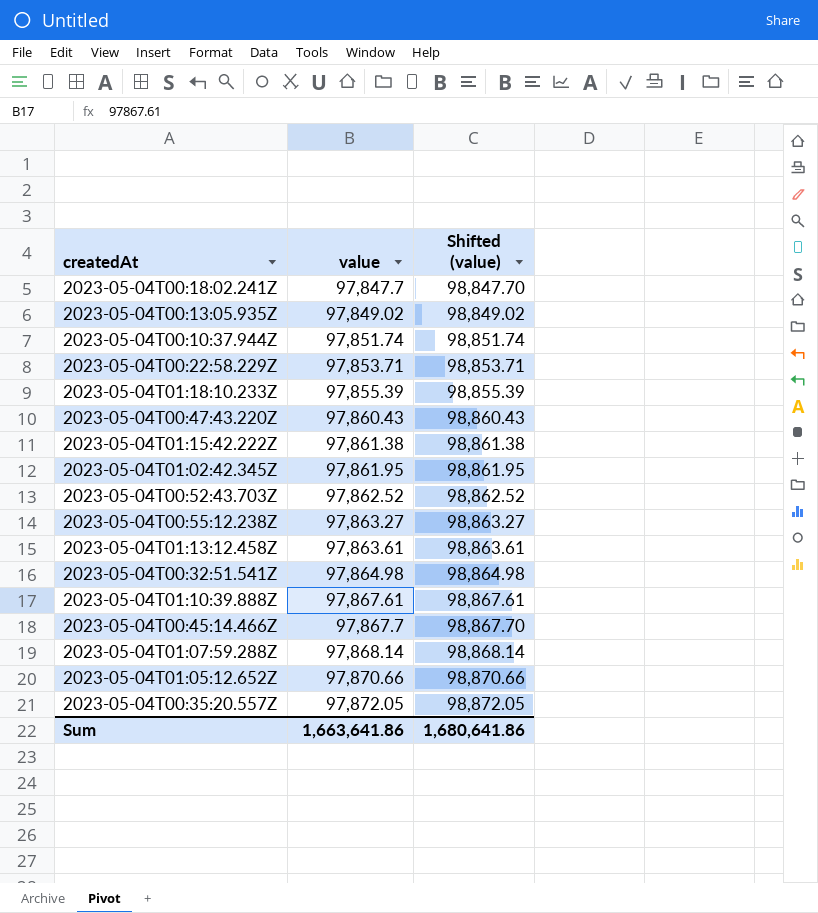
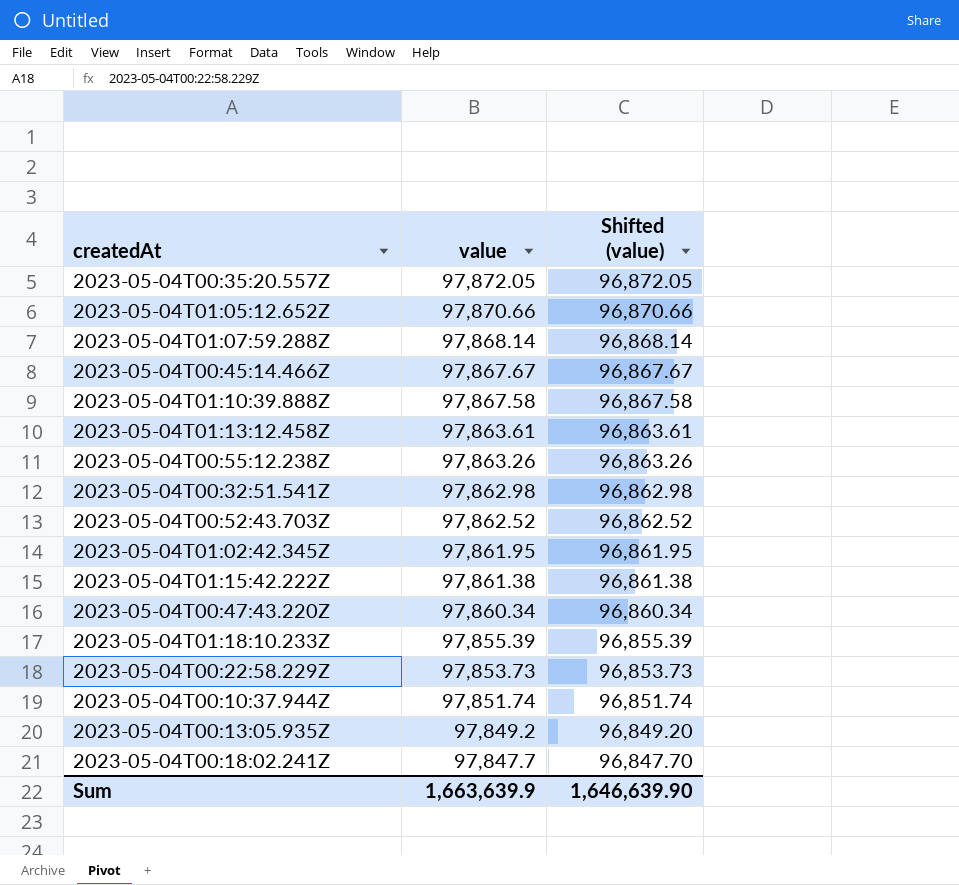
row order: value ascending -> value descending
column Shifted (value) | formula: [value] + 1000 -> [value] - 1000
2023-05-04T00:45:14.466Z | value: 97,867.7 -> 97,867.67
2023-05-04T01:10:39.888Z | value: 97,867.61 -> 97,867.58
2023-05-04T00:55:12.238Z | value: 97,863.27 -> 97,863.26
2023-05-04T00:32:51.541Z | value: 97,864.98 -> 97,862.98
2023-05-04T00:47:43.220Z | value: 97,860.43 -> 97,860.34
2023-05-04T00:22:58.229Z | value: 97,853.71 -> 97,853.73
2023-05-04T00:13:05.935Z | value: 97,849.02 -> 97,849.2
Sum | value: 1,663,641.86 -> 1,663,639.9
Sum | Shifted (value): 1,680,641.86 -> 1,646,639.90

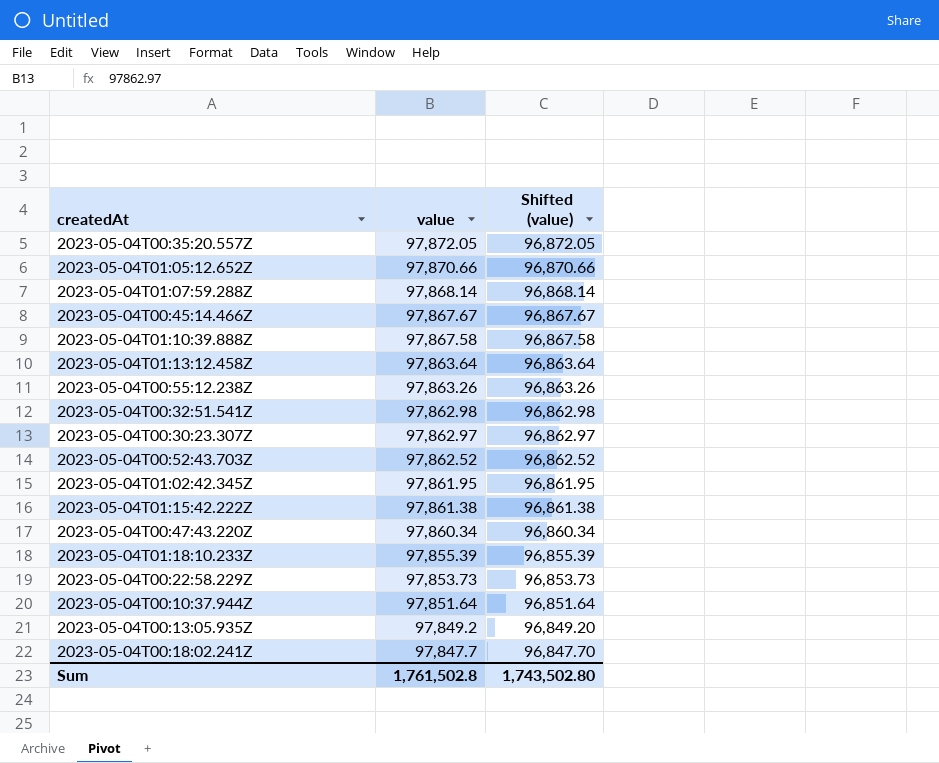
2023-05-04T01:13:12.458Z | value: 97,863.61 -> 97,863.64
2023-05-04T01:13:12.458Z | Shifted (value): 96,863.61 -> 96,863.64
row 2023-05-04T00:30:23.307Z: none -> 97,862.97 | 96,862.97
2023-05-04T00:10:37.944Z | value: 97,851.74 -> 97,851.64
2023-05-04T00:10:37.944Z | Shifted (value): 96,851.74 -> 96,851.64
Sum | value: 1,663,639.9 -> 1,761,502.8
Sum | Shifted (value): 1,646,639.90 -> 1,743,502.80

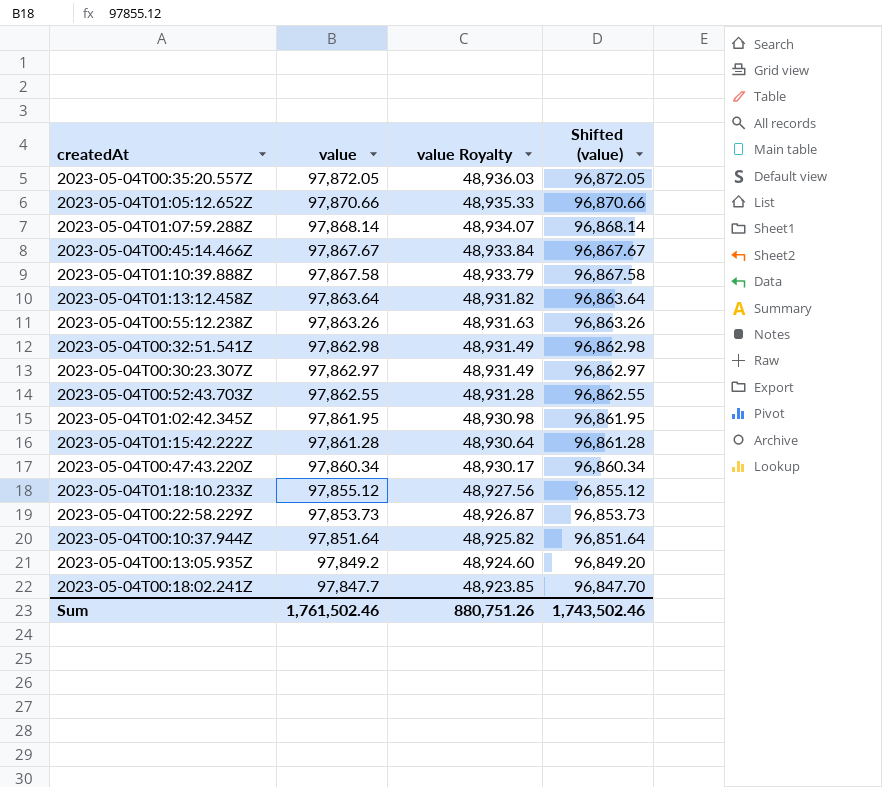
column value Royalty | formula: none -> [value] * 0.5
2023-05-04T00:52:43.703Z | value: 97,862.52 -> 97,862.55
2023-05-04T00:52:43.703Z | Shifted (value): 96,862.52 -> 96,862.55
2023-05-04T01:15:42.222Z | value: 97,861.38 -> 97,861.28
2023-05-04T01:15:42.222Z | Shifted (value): 96,861.38 -> 96,861.28
2023-05-04T01:18:10.233Z | value: 97,855.39 -> 97,855.12
2023-05-04T01:18:10.233Z | Shifted (value): 96,855.39 -> 96,855.12
Sum | value: 1,761,502.8 -> 1,761,502.46
Sum | Shifted (value): 1,743,502.80 -> 1,743,502.46

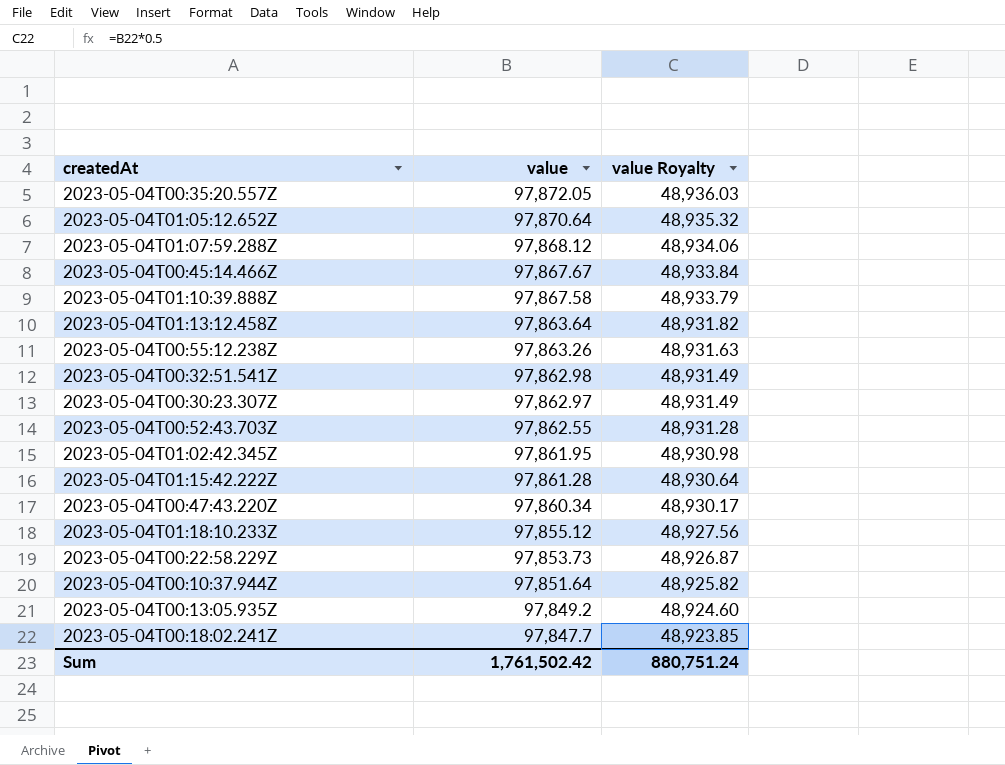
column Shifted (value) | formula: [value] - 1000 -> none
2023-05-04T01:05:12.652Z | value: 97,870.66 -> 97,870.64
2023-05-04T01:05:12.652Z | value Royalty: 48,935.33 -> 48,935.32
2023-05-04T01:07:59.288Z | value: 97,868.14 -> 97,868.12
2023-05-04T01:07:59.288Z | value Royalty: 48,934.07 -> 48,934.06
Sum | value: 1,761,502.46 -> 1,761,502.42
Sum | value Royalty: 880,751.26 -> 880,751.24

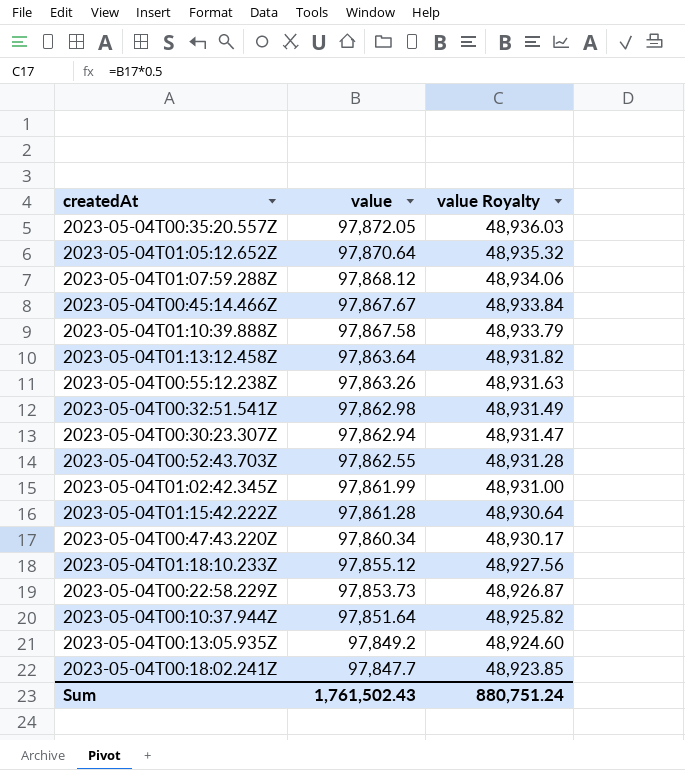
2023-05-04T00:30:23.307Z | value: 97,862.97 -> 97,862.94
2023-05-04T00:30:23.307Z | value Royalty: 48,931.49 -> 48,931.47
2023-05-04T01:02:42.345Z | value: 97,861.95 -> 97,861.99
2023-05-04T01:02:42.345Z | value Royalty: 48,930.98 -> 48,931.00
Sum | value: 1,761,502.42 -> 1,761,502.43

